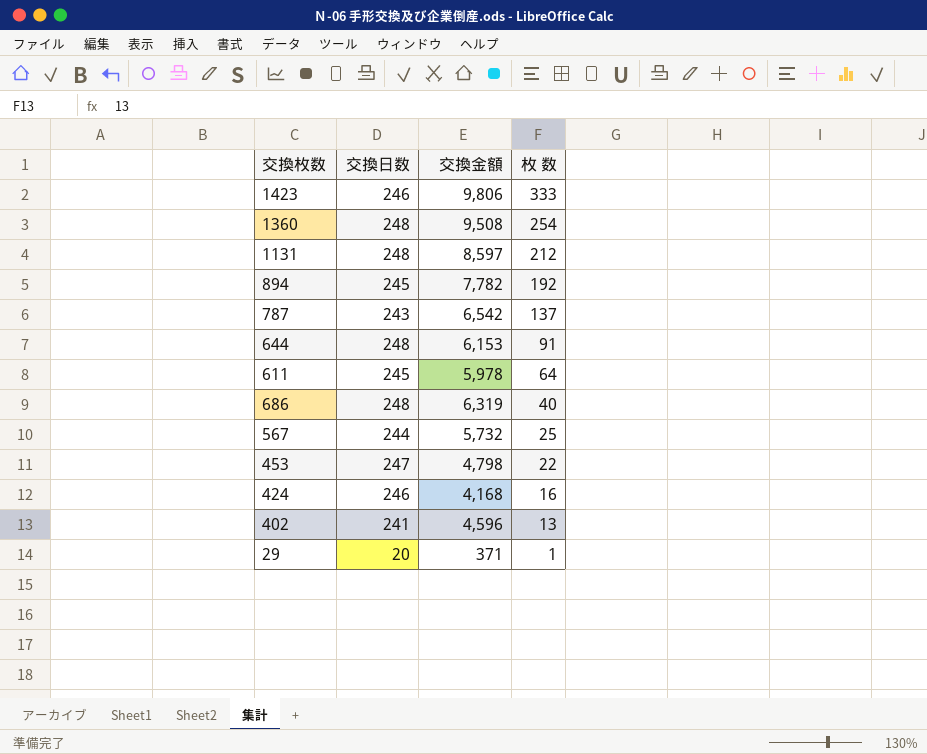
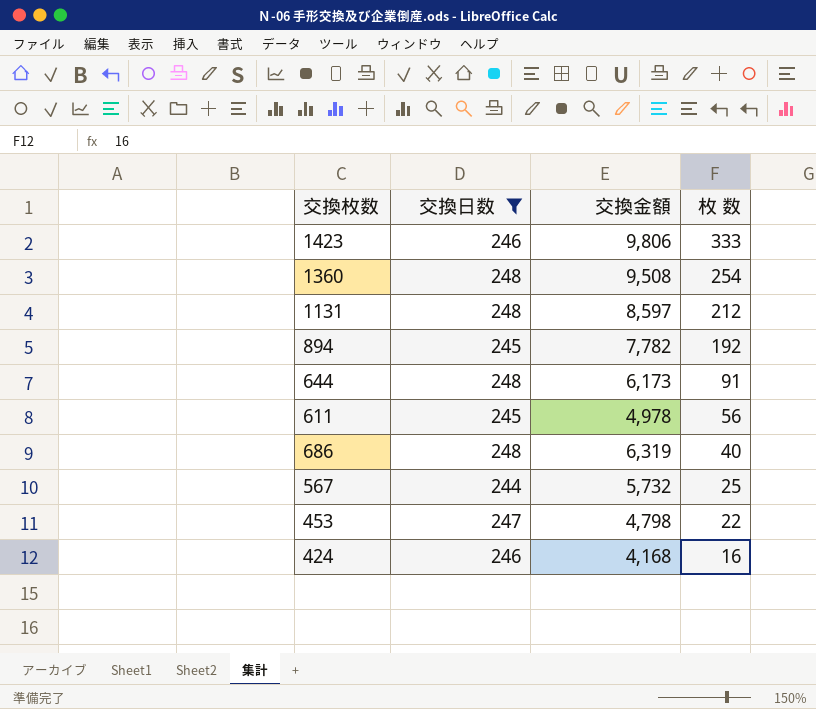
filter: none -> 交換日数 >= 244
644 | 交換金額: 6,153 -> 6,173
611 | 交換金額: 5,978 -> 4,978
611 | 枚 数: 64 -> 56

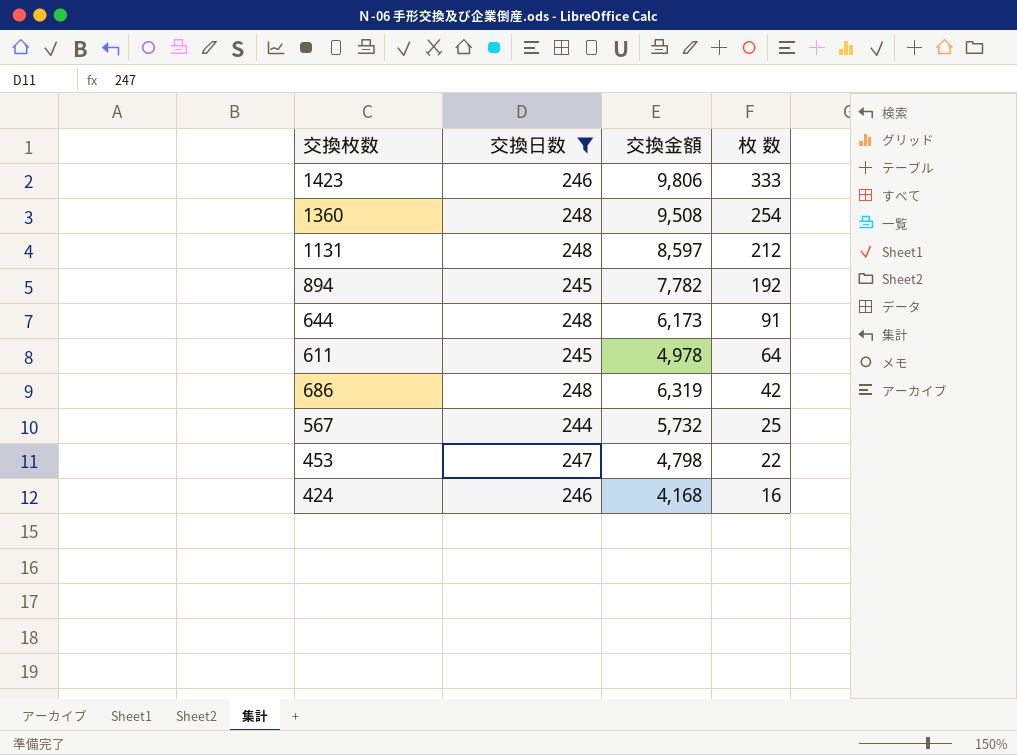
611 | 枚 数: 56 -> 64
686 | 枚 数: 40 -> 42

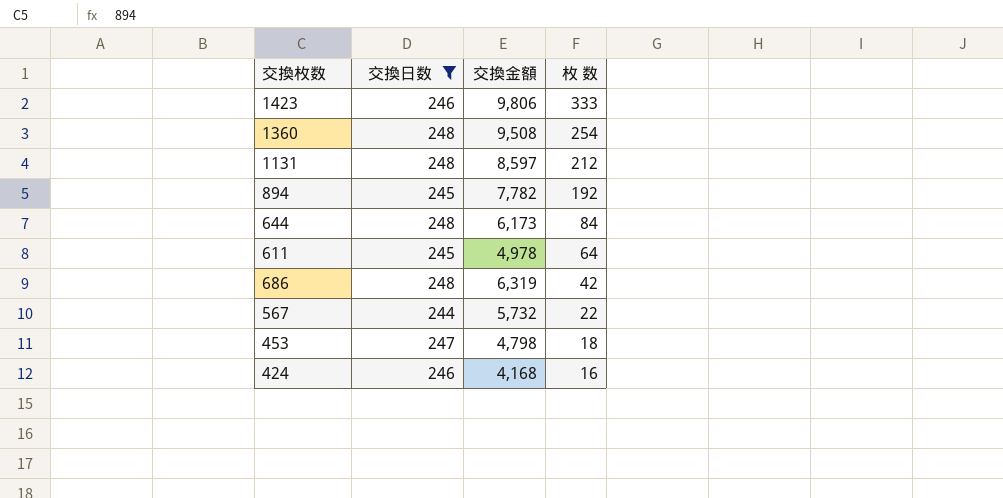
644 | 枚 数: 91 -> 84
567 | 枚 数: 25 -> 22
453 | 枚 数: 22 -> 18

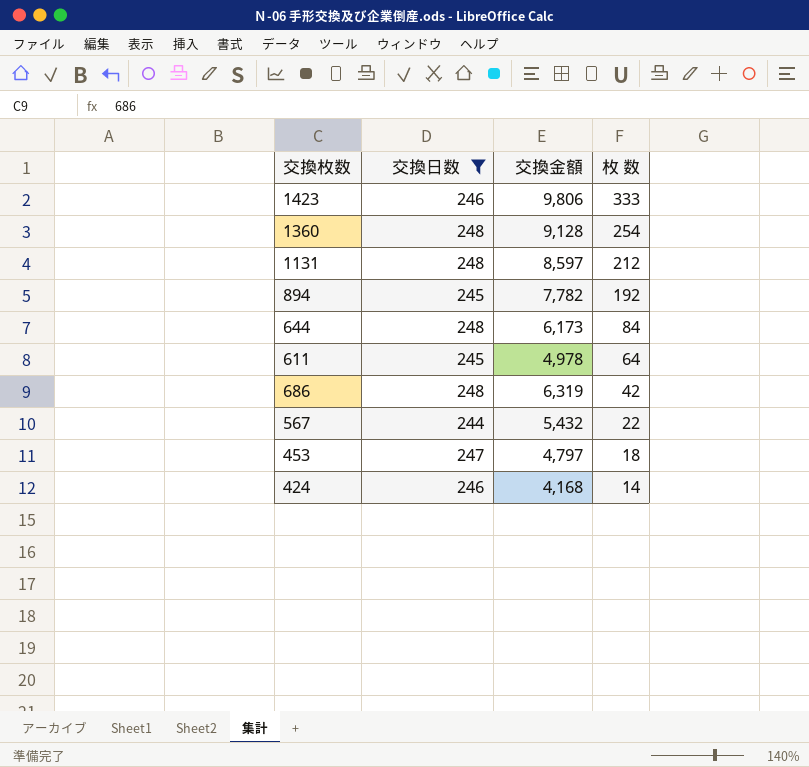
1360 | 交換金額: 9,508 -> 9,128
567 | 交換金額: 5,732 -> 5,432
453 | 交換金額: 4,798 -> 4,797
424 | 枚 数: 16 -> 14

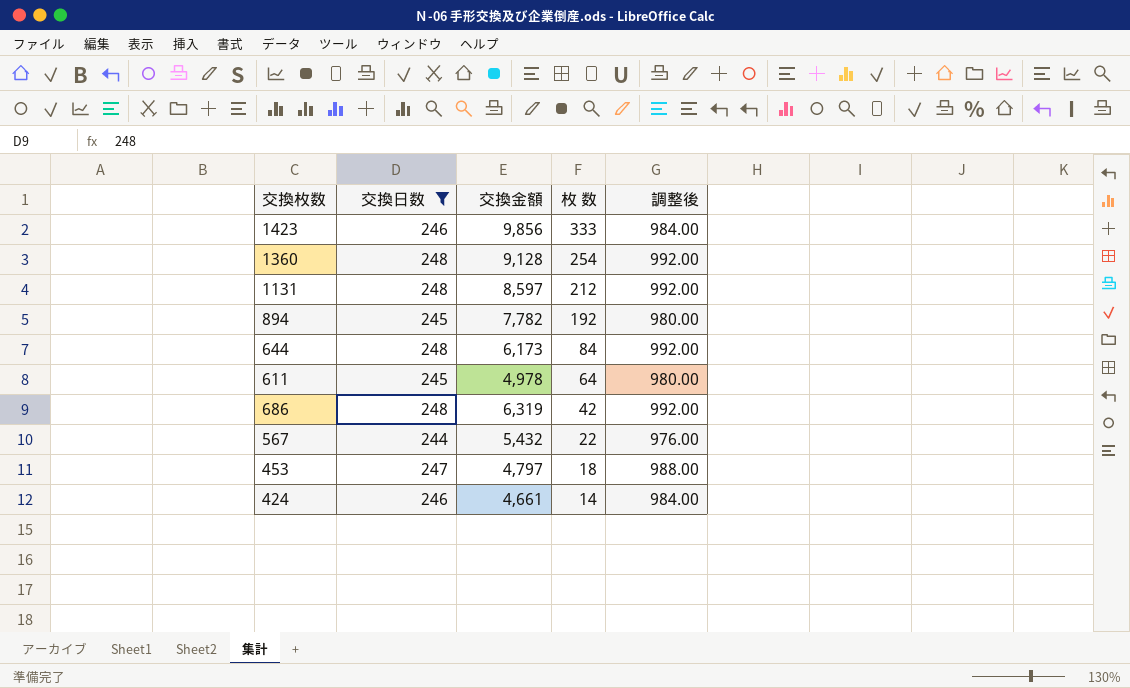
column 調整後 | formula: none -> [交換日数] * 4
1423 | 交換金額: 9,806 -> 9,856
424 | 交換金額: 4,168 -> 4,661

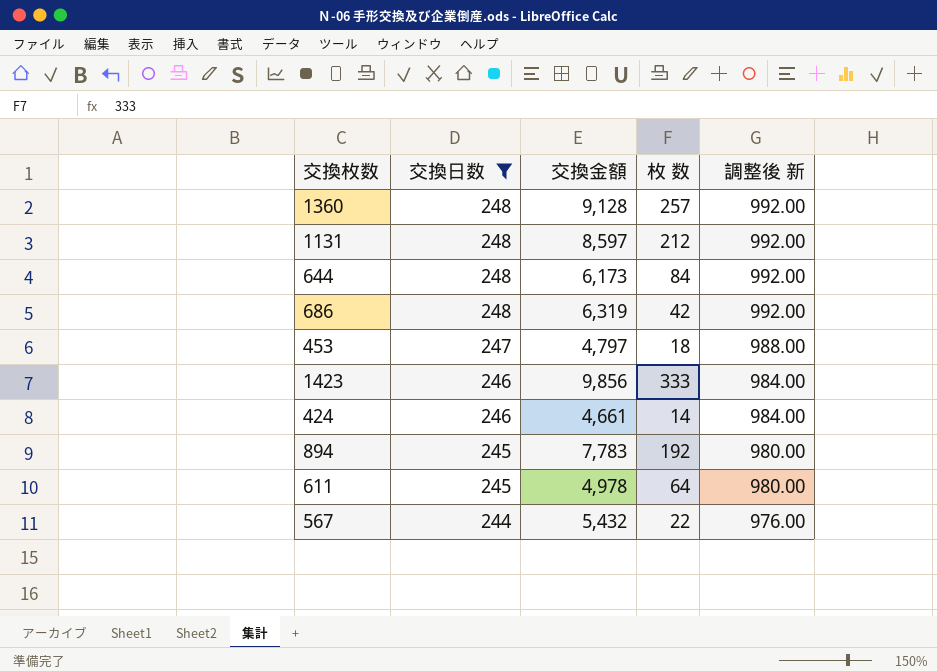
row order: 枚 数 descending -> 交換日数 descending
column name: 調整後 -> 調整後 新
1360 | 枚 数: 254 -> 257
894 | 交換金額: 7,782 -> 7,783

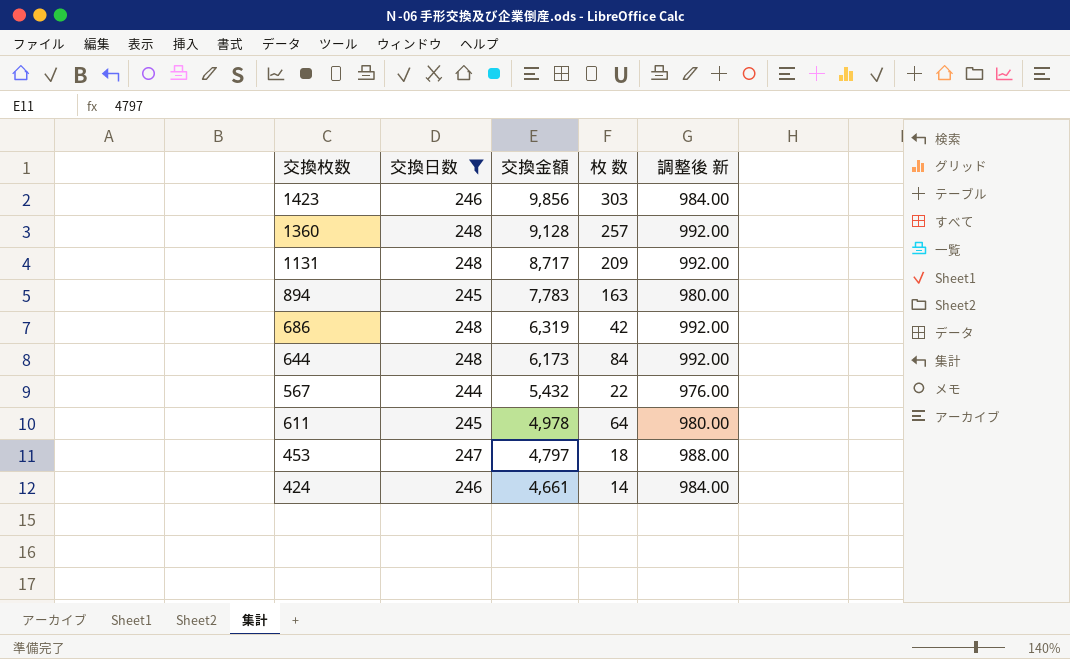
row order: 交換日数 descending -> 交換金額 descending
1423 | 枚 数: 333 -> 303
1131 | 交換金額: 8,597 -> 8,717
1131 | 枚 数: 212 -> 209
894 | 枚 数: 192 -> 163

